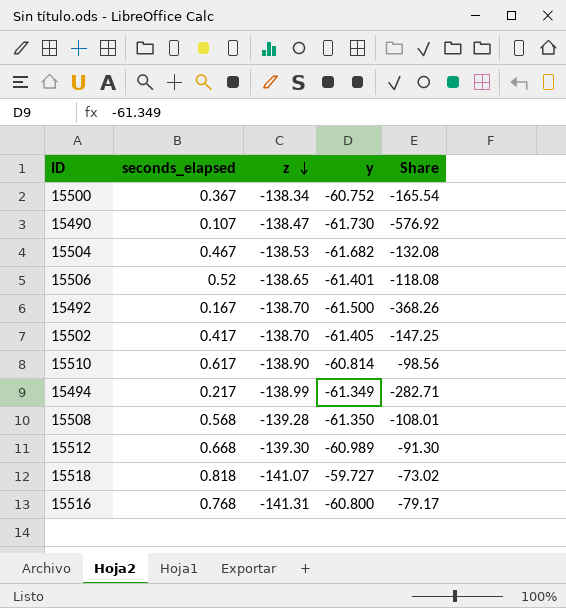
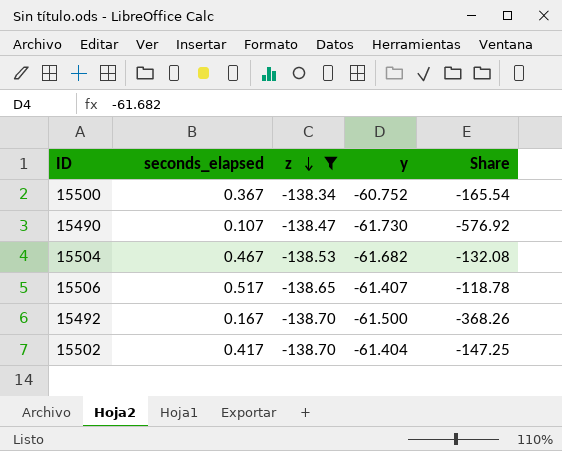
filter: none -> z >= -138.70
15506 | seconds_elapsed: 0.52 -> 0.517
15506 | y: -61.401 -> -61.407
15506 | Share: -118.08 -> -118.78
15502 | y: -61.405 -> -61.404

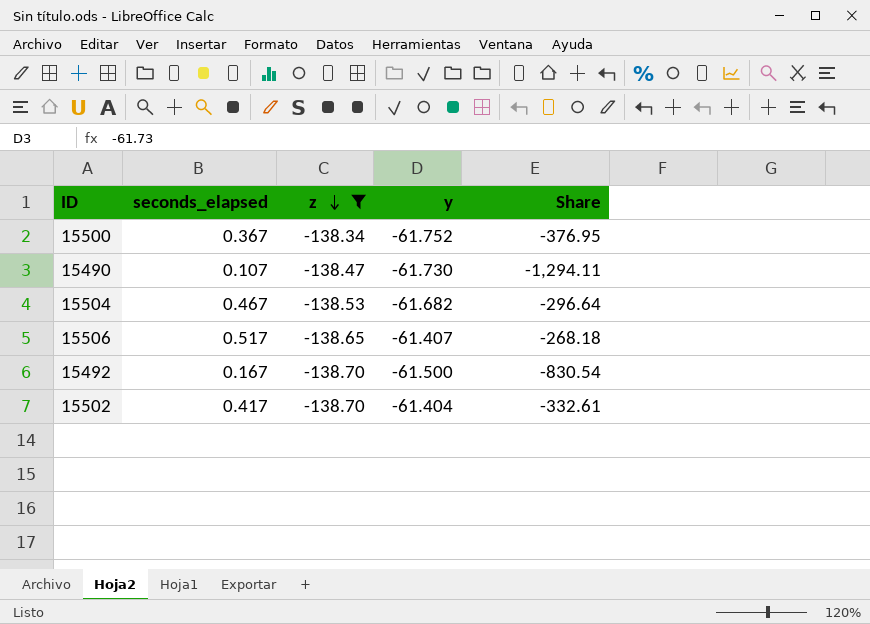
column Share | formula: [y] / [seconds_elapsed] -> [z] / [seconds_elapsed]
15500 | y: -60.752 -> -61.752

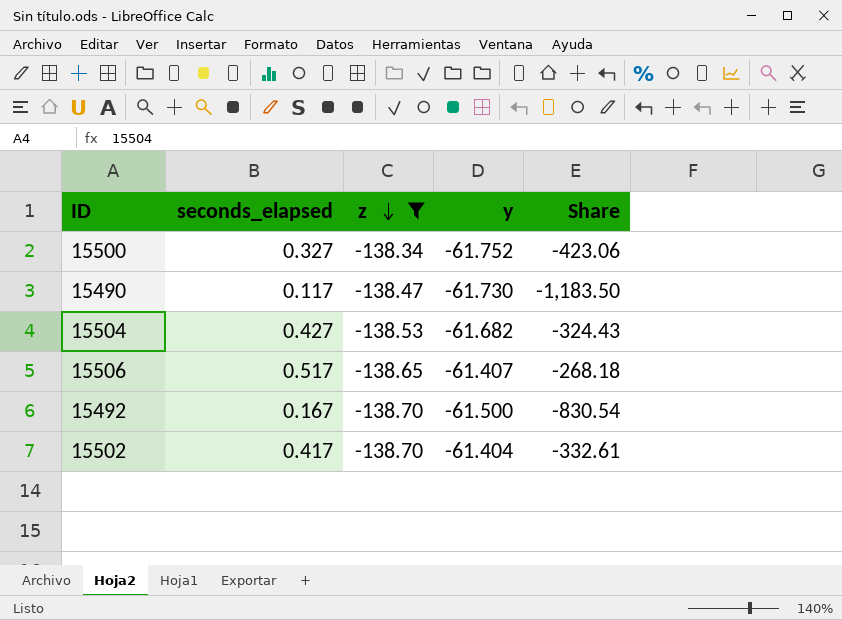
15500 | seconds_elapsed: 0.367 -> 0.327
15500 | Share: -376.95 -> -423.06
15490 | seconds_elapsed: 0.107 -> 0.117
15490 | Share: -1,294.11 -> -1,183.50
15504 | seconds_elapsed: 0.467 -> 0.427
15504 | Share: -296.64 -> -324.43

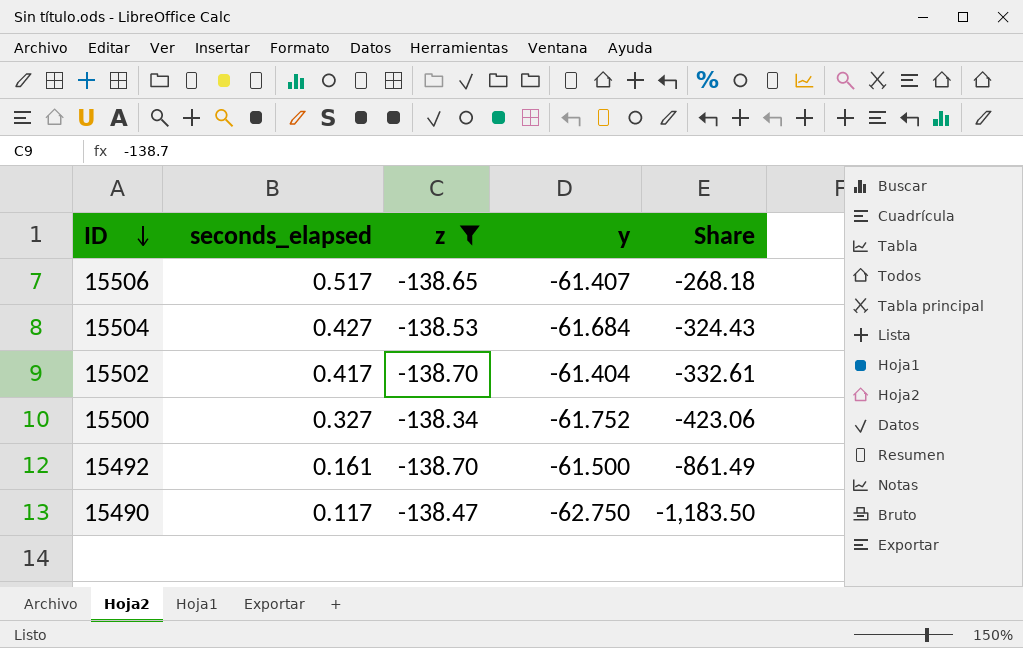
row order: z descending -> ID descending
15504 | y: -61.682 -> -61.684
15492 | seconds_elapsed: 0.167 -> 0.161
15492 | Share: -830.54 -> -861.49
15490 | y: -61.730 -> -62.750

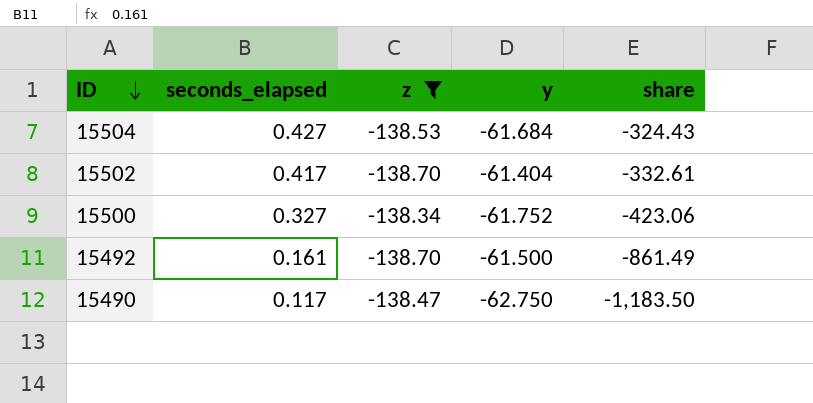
column name: Share -> share
row 15506: 0.517 | -138.65 | -61.407 | -268.18 -> none

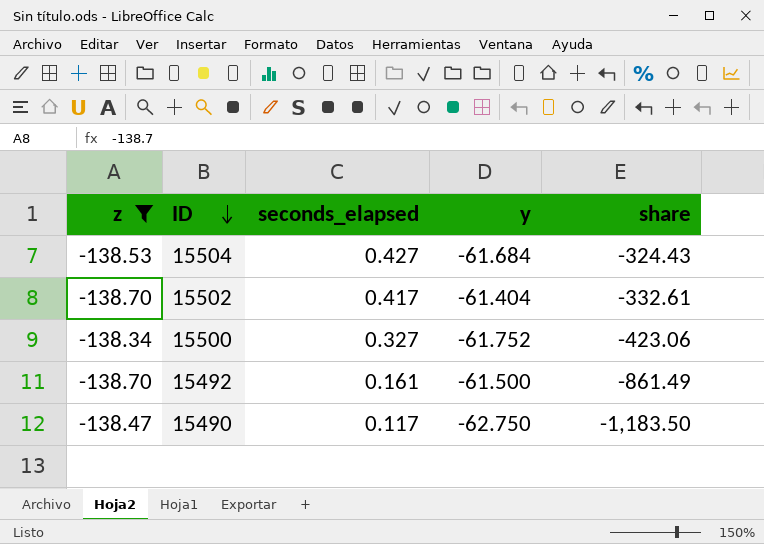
column z | position: 3 -> 1

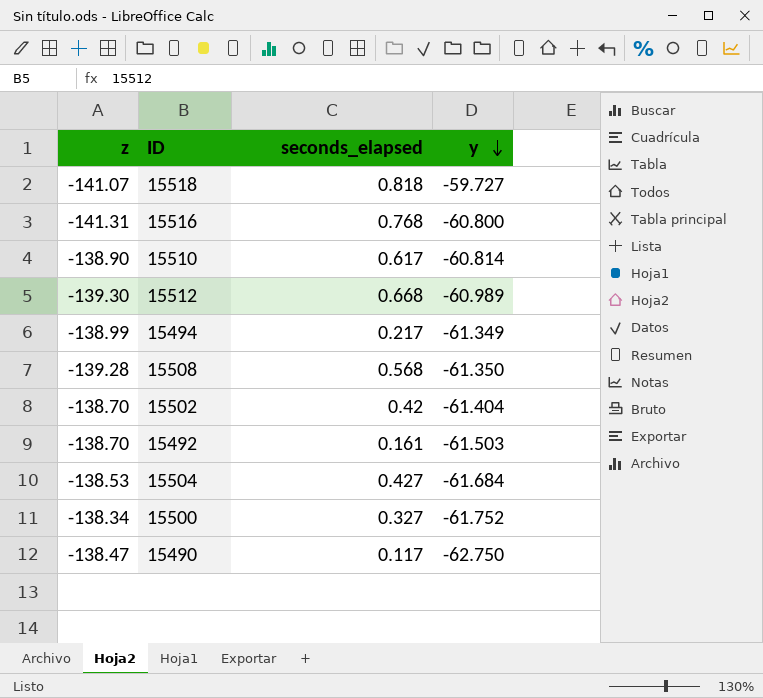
filter: z >= -138.70 -> none
row order: ID descending -> y descending
column share | formula: [z] / [seconds_elapsed] -> none
15502 | seconds_elapsed: 0.417 -> 0.42
15492 | y: -61.500 -> -61.503

